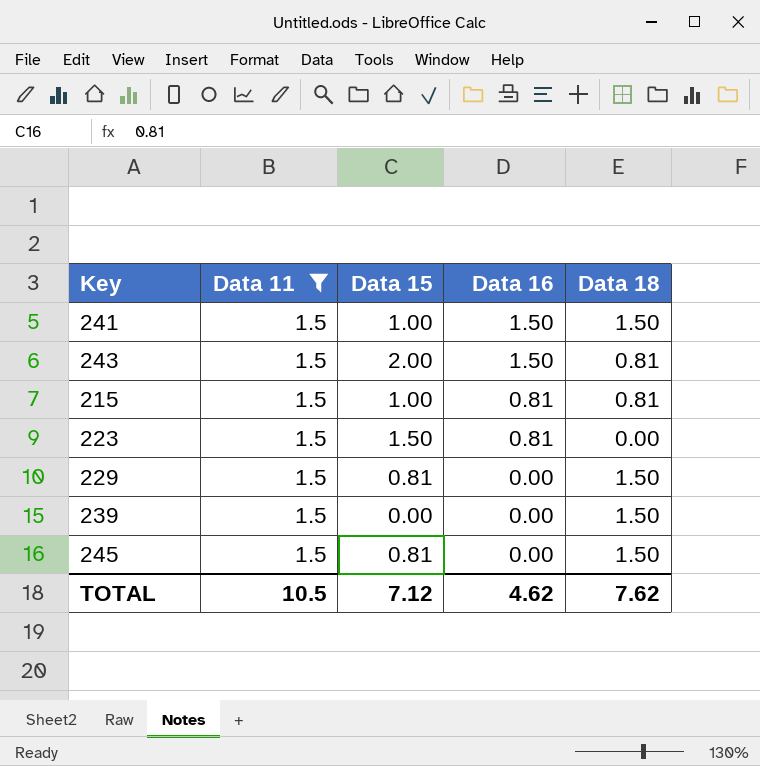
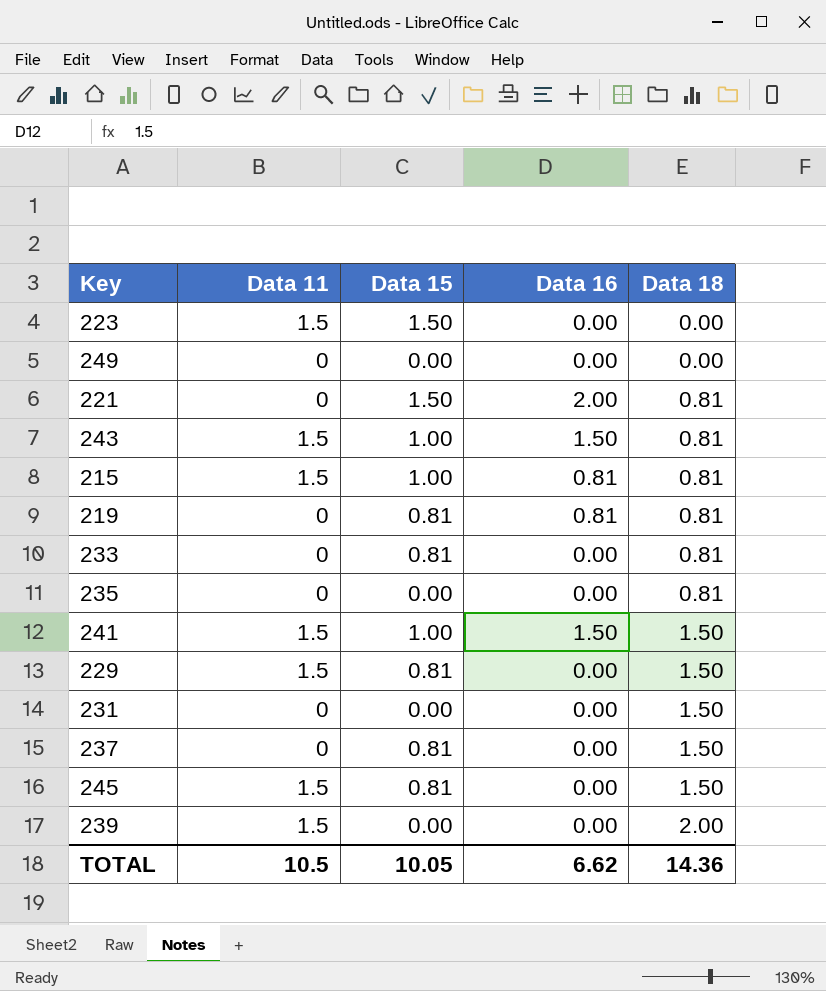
filter: Data 11 = 1.5 -> none
row order: Data 16 descending -> Data 18 ascending
223 | Data 16: 0.81 -> 0.00
243 | Data 15: 2.00 -> 1.00
239 | Data 18: 1.50 -> 2.00
TOTAL | Data 15: 7.12 -> 10.05
TOTAL | Data 16: 4.62 -> 6.62
TOTAL | Data 18: 7.62 -> 14.36

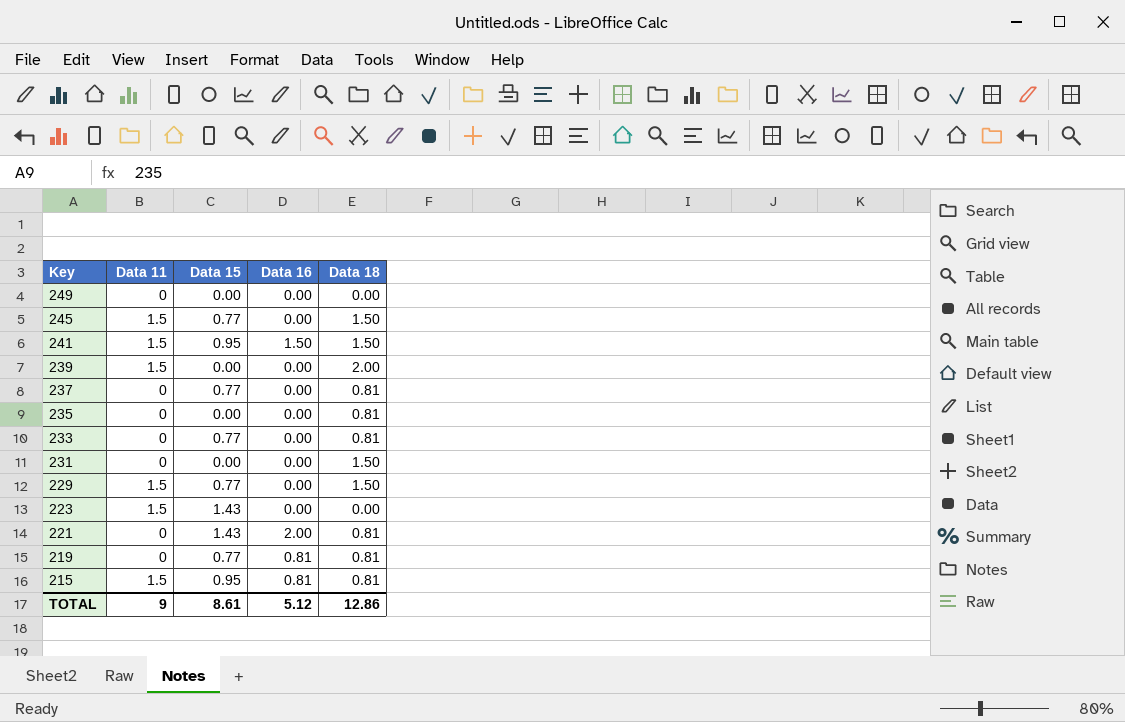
row order: Data 18 ascending -> Key descending
row 243: 1.5 | 1.00 | 1.50 | 0.81 -> none
245 | Data 15: 0.81 -> 0.77
241 | Data 15: 1.00 -> 0.95
237 | Data 15: 0.81 -> 0.77
237 | Data 18: 1.50 -> 0.81
233 | Data 15: 0.81 -> 0.77
229 | Data 15: 0.81 -> 0.77
223 | Data 15: 1.50 -> 1.43
221 | Data 15: 1.50 -> 1.43
219 | Data 15: 0.81 -> 0.77
215 | Data 15: 1.00 -> 0.95
TOTAL | Data 11: 10.5 -> 9
TOTAL | Data 15: 10.05 -> 8.61
TOTAL | Data 16: 6.62 -> 5.12
TOTAL | Data 18: 14.36 -> 12.86

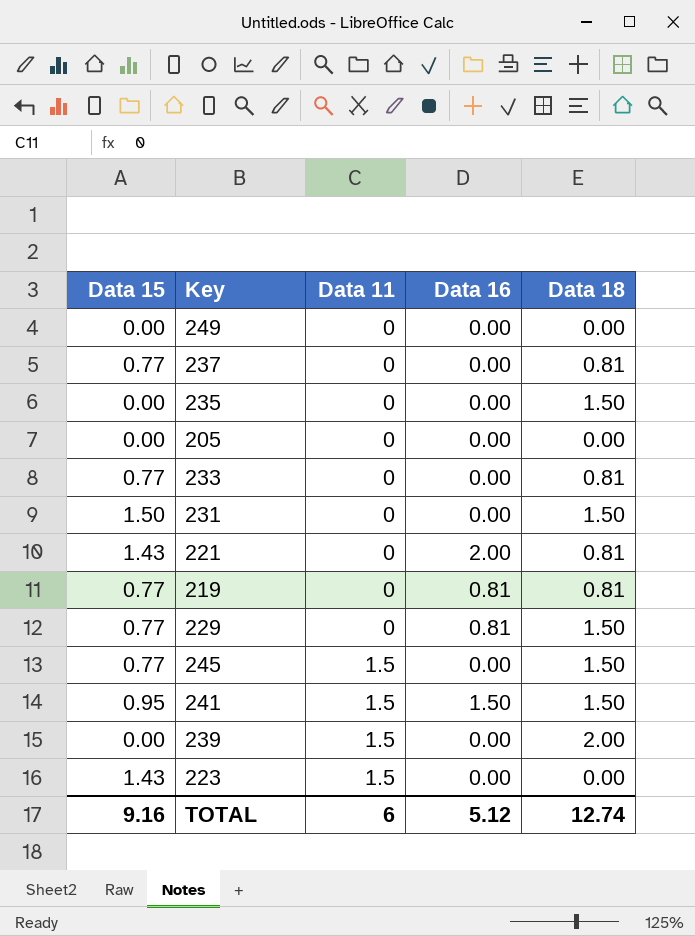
row order: Key descending -> Data 11 ascending
column Data 15 | position: 3 -> 1
row 215: 1.5 | 0.95 | 0.81 | 0.81 -> none
235 | Data 18: 0.81 -> 1.50
row 205: none -> 0.00 | 0 | 0.00 | 0.00
231 | Data 15: 0.00 -> 1.50
229 | Data 11: 1.5 -> 0
229 | Data 16: 0.00 -> 0.81
TOTAL | Data 15: 8.61 -> 9.16
TOTAL | Data 11: 9 -> 6
TOTAL | Data 18: 12.86 -> 12.74

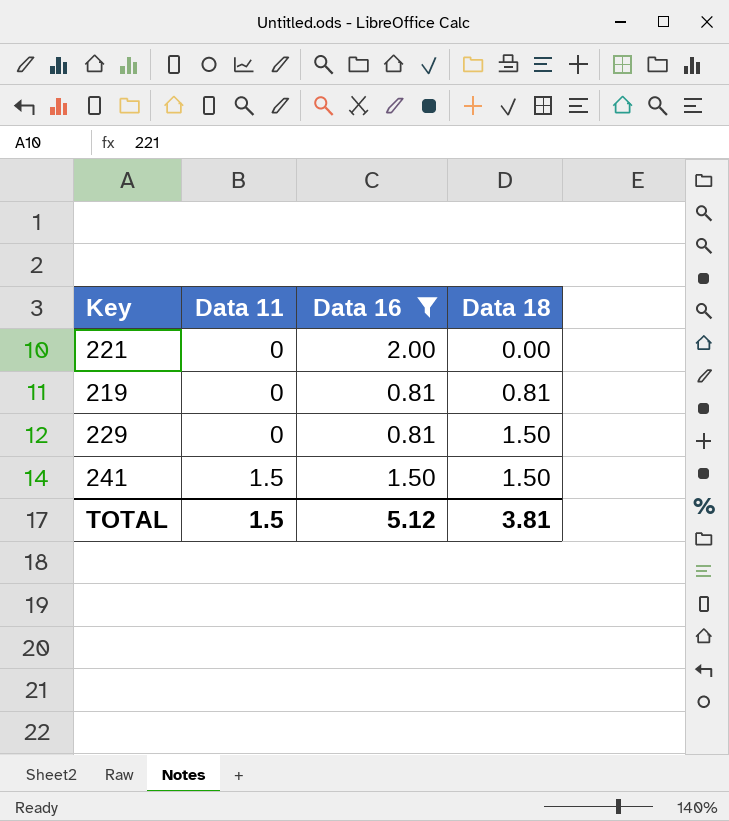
filter: none -> Data 16 != 0.00
column Data 15 | position: 1 -> none
221 | Data 18: 0.81 -> 0.00
TOTAL | Data 11: 6 -> 1.5
TOTAL | Data 18: 12.74 -> 3.81

